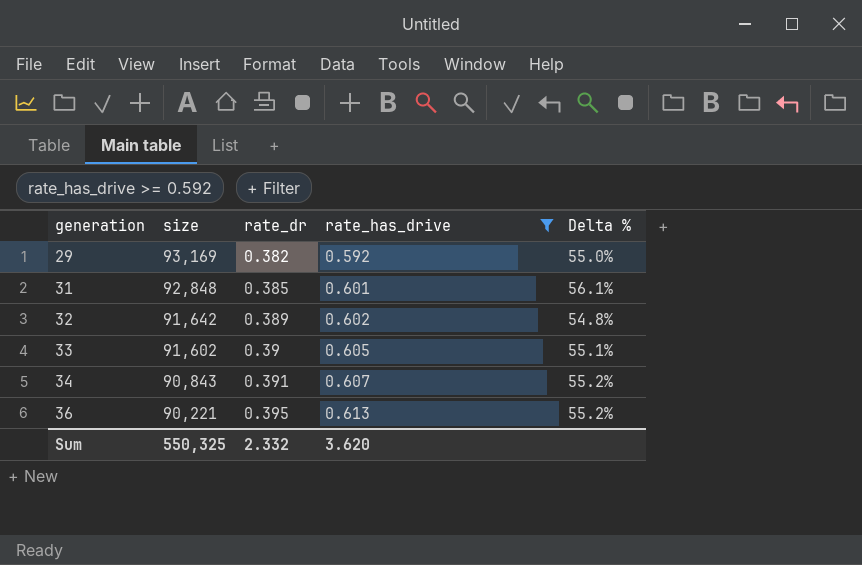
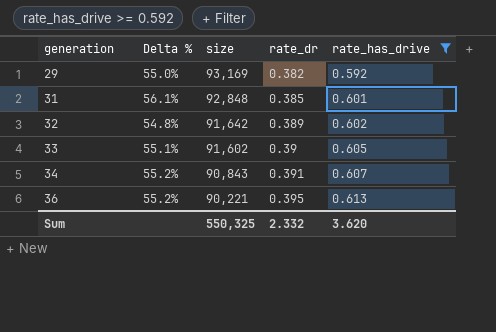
column Delta % | position: 5 -> 2

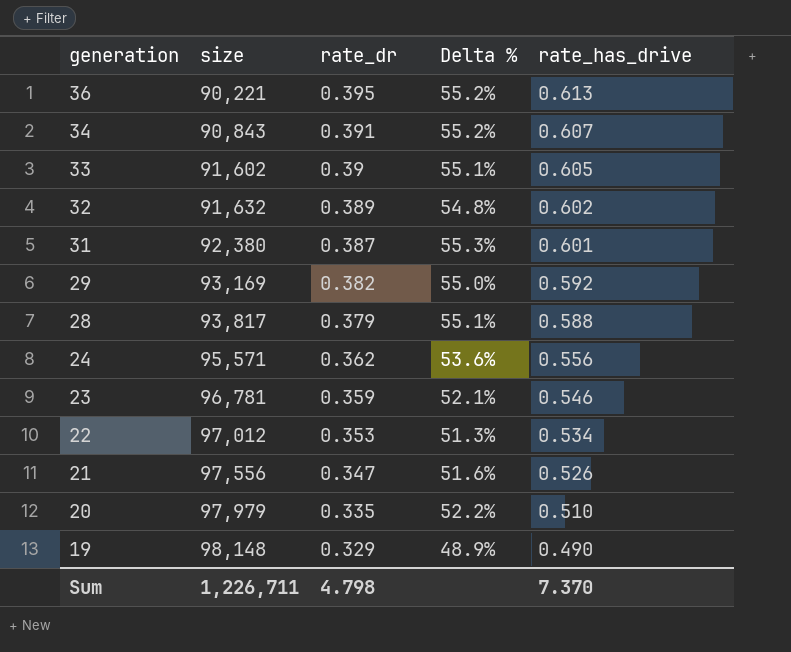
filter: rate_has_drive >= 0.592 -> none
row order: generation ascending -> generation descending
column Delta % | position: 2 -> 4
32 | size: 91,642 -> 91,632
31 | size: 92,848 -> 92,380
31 | rate_dr: 0.385 -> 0.387
31 | Delta %: 56.1% -> 55.3%
Sum | size: 550,325 -> 1,226,711
Sum | rate_dr: 2.332 -> 4.798
Sum | rate_has_drive: 3.620 -> 7.370

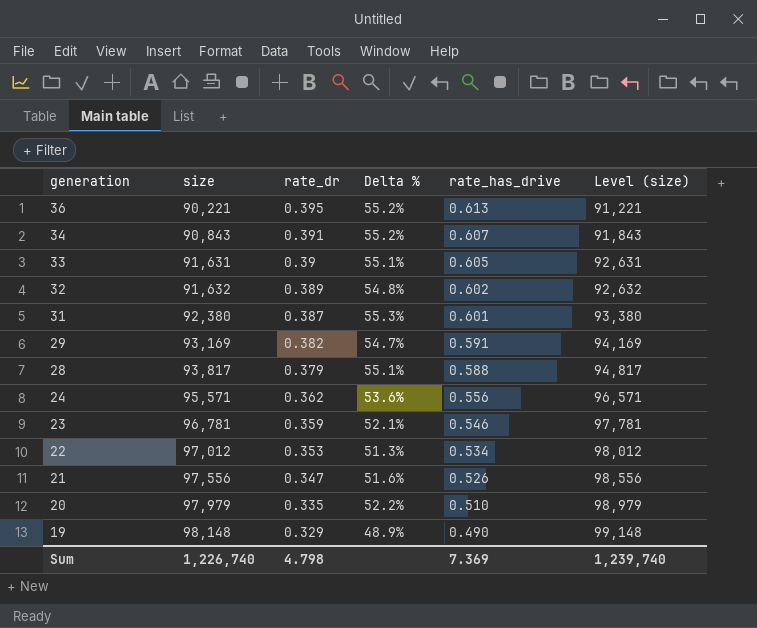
column Level (size) | formula: none -> [size] + 1000
33 | size: 91,602 -> 91,631
29 | Delta %: 55.0% -> 54.7%
29 | rate_has_drive: 0.592 -> 0.591
Sum | size: 1,226,711 -> 1,226,740
Sum | rate_has_drive: 7.370 -> 7.369

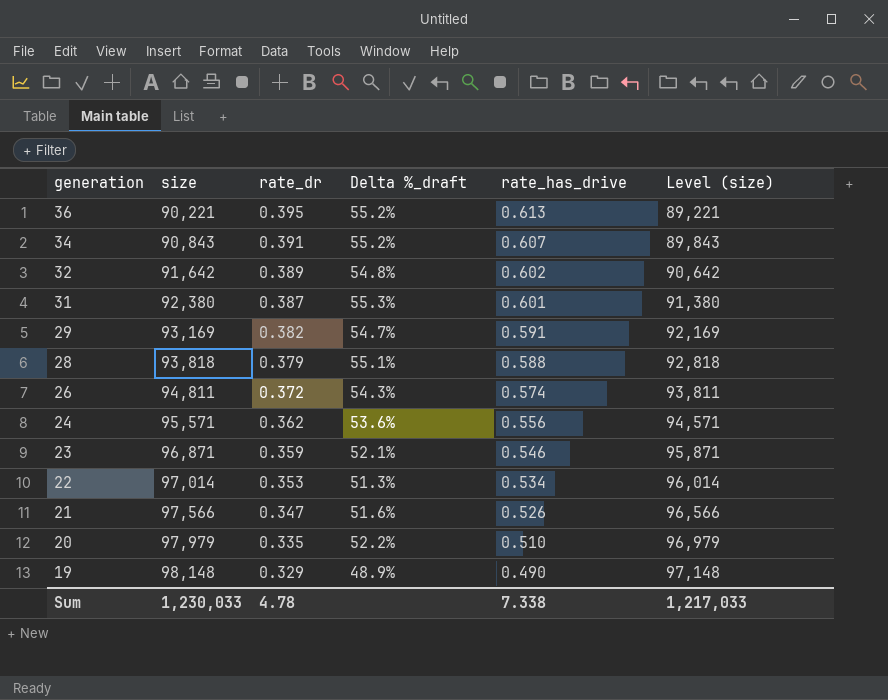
column name: Delta % -> Delta %_draft
column Level (size) | formula: [size] + 1000 -> [size] - 1000
row 33: 91,631 | 0.39 | 55.1% | 0.605 | 92,631 -> none
32 | size: 91,632 -> 91,642
28 | size: 93,817 -> 93,818
row 26: none -> 94,811 | 0.372 | 54.3% | 0.574 | 93,811
23 | size: 96,781 -> 96,871
22 | size: 97,012 -> 97,014
21 | size: 97,556 -> 97,566
Sum | size: 1,226,740 -> 1,230,033
Sum | rate_dr: 4.798 -> 4.78
Sum | rate_has_drive: 7.369 -> 7.338
Sum | Level (size): 1,239,740 -> 1,217,033

